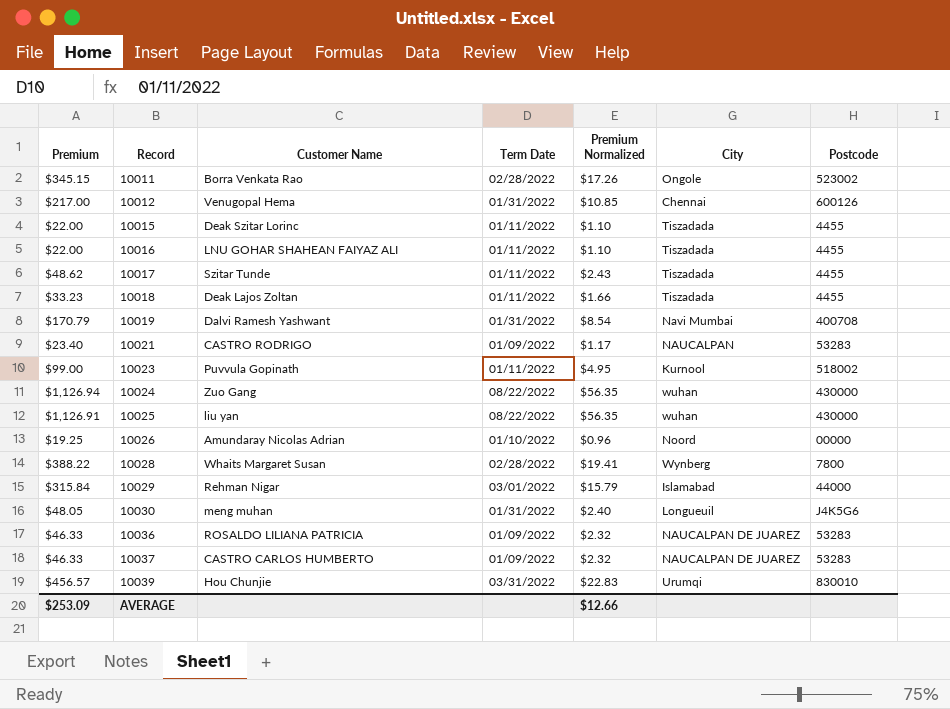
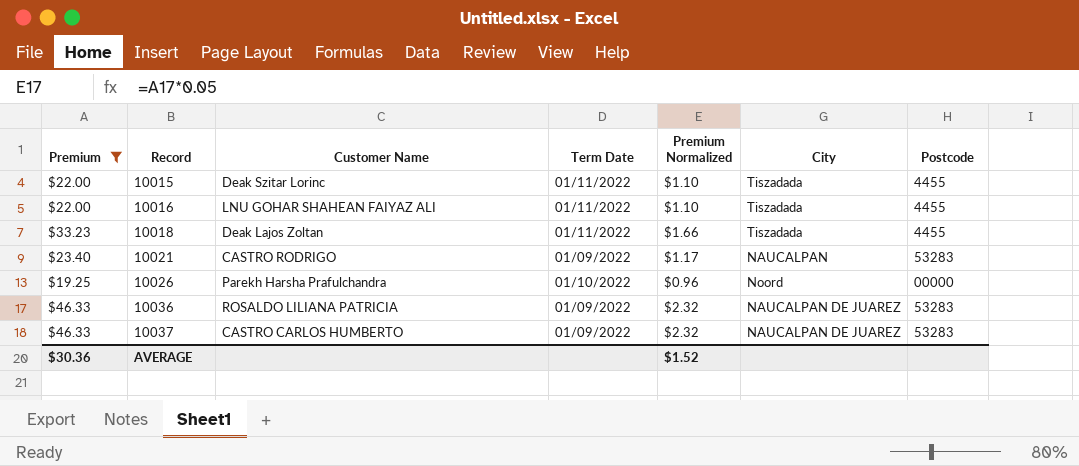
filter: none -> Premium <= $46.33
10026 | Customer Name: Amundaray Nicolas Adrian -> Parekh Harsha Prafulchandra
AVERAGE | Premium: $253.09 -> $30.36
AVERAGE | Premium Normalized: $12.66 -> $1.52

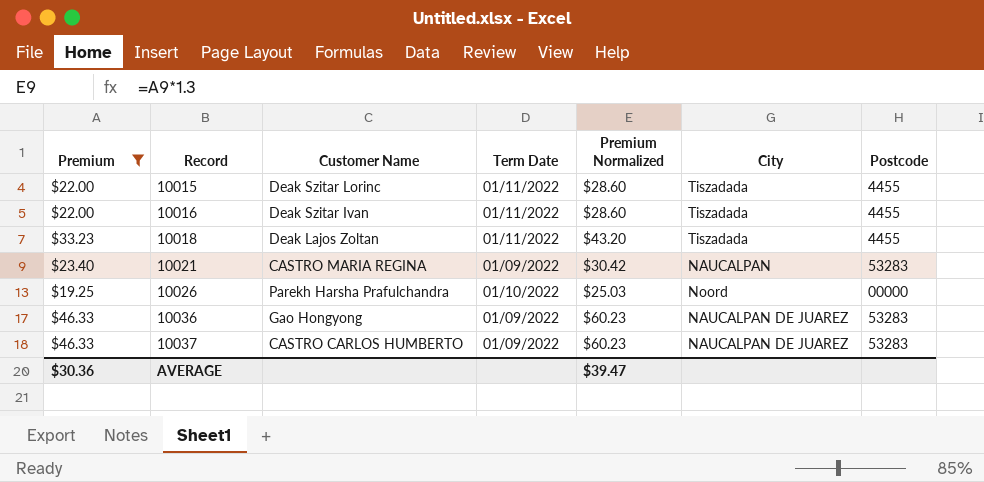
column Premium Normalized | formula: [Premium] * 0.05 -> [Premium] * 1.3
10016 | Customer Name: LNU GOHAR SHAHEAN FAIYAZ ALI -> Deak Szitar Ivan
10021 | Customer Name: CASTRO RODRIGO -> CASTRO MARIA REGINA
10036 | Customer Name: ROSALDO LILIANA PATRICIA -> Gao Hongyong
AVERAGE | Premium Normalized: $1.52 -> $39.47

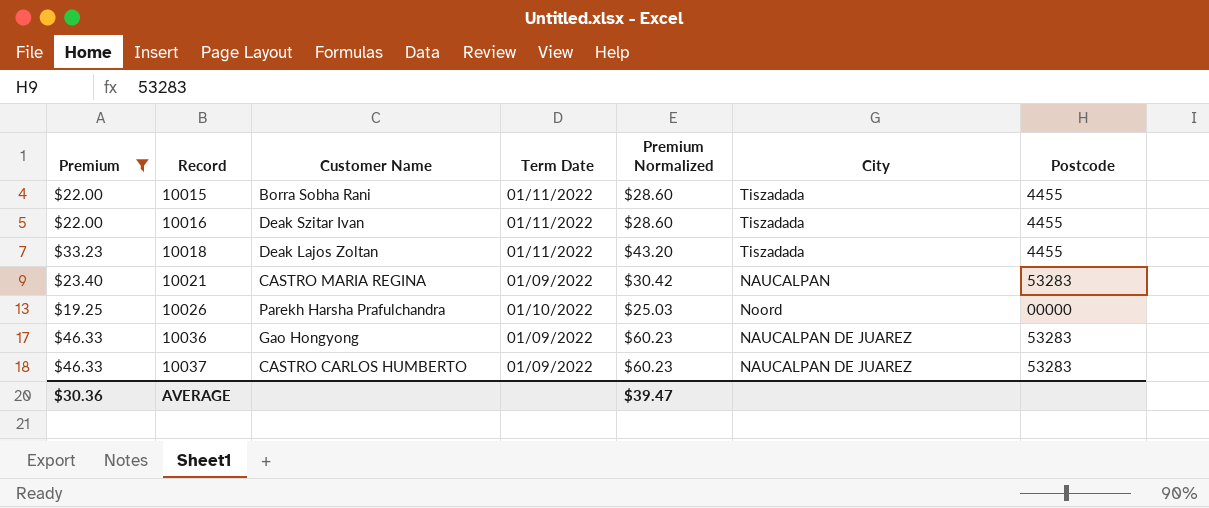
10015 | Customer Name: Deak Szitar Lorinc -> Borra Sobha Rani

